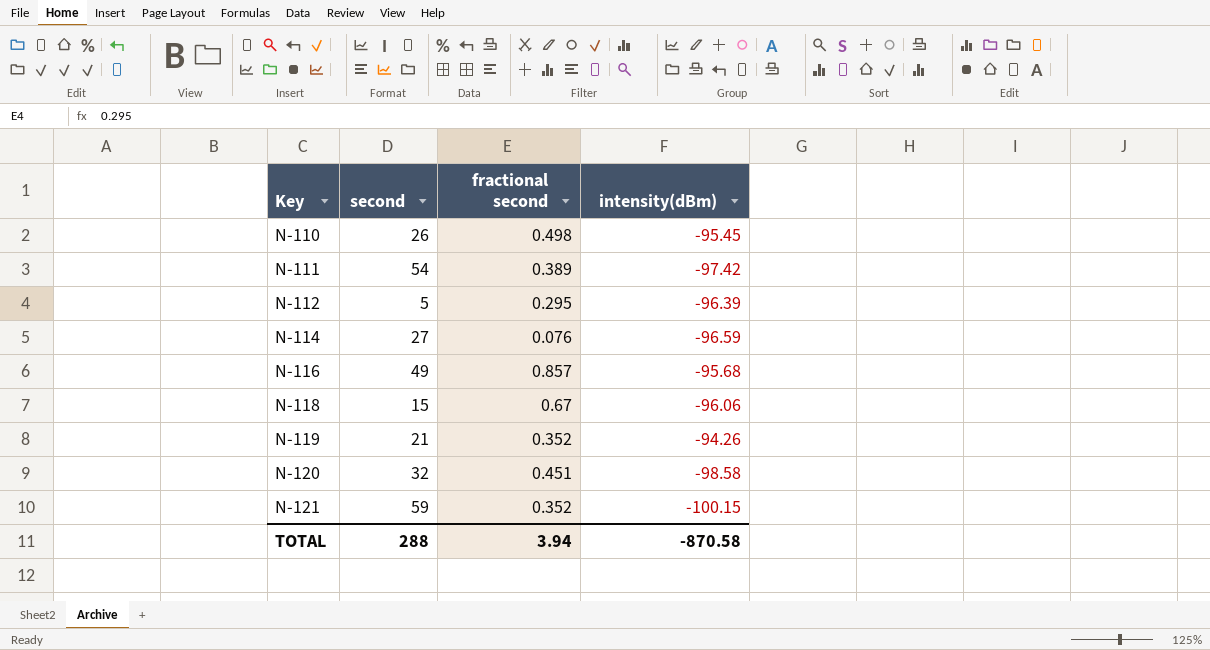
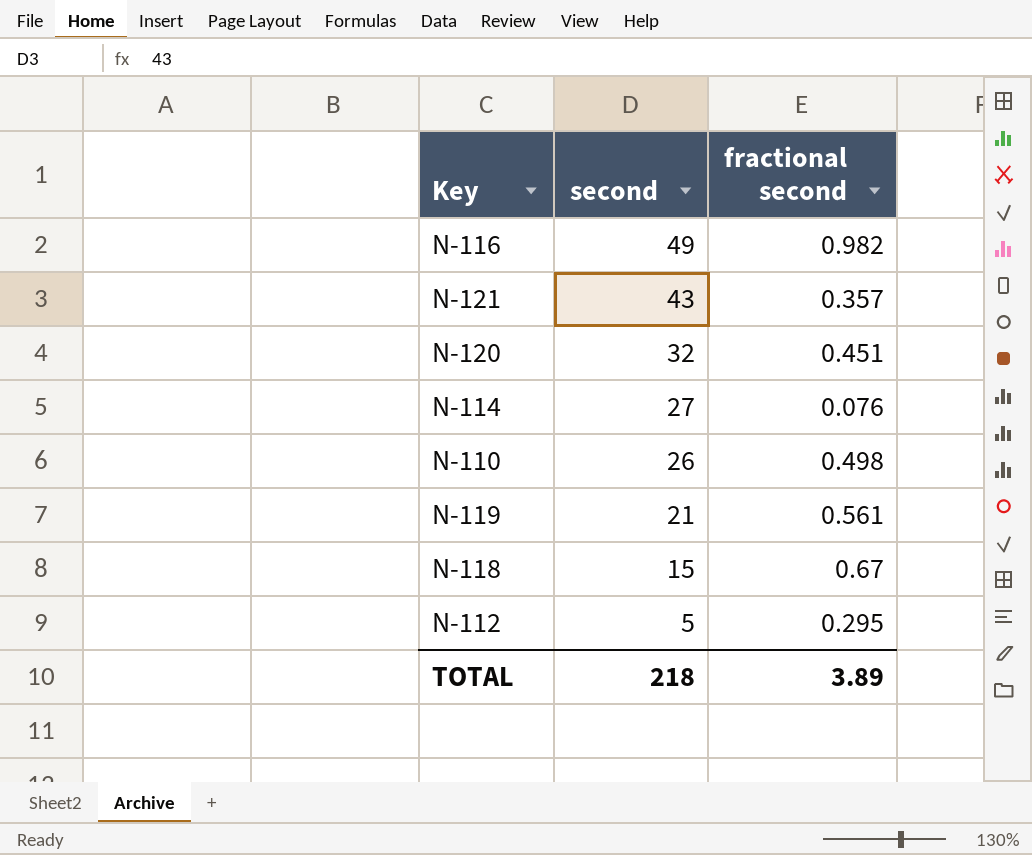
row order: Key ascending -> second descending
column intensity(dBm) | position: 4 -> none
row N-111: 54 | 0.389 | -97.42 -> none
N-116 | fractional second: 0.857 -> 0.982
N-121 | second: 59 -> 43
N-121 | fractional second: 0.352 -> 0.357
N-119 | fractional second: 0.352 -> 0.561
TOTAL | second: 288 -> 218
TOTAL | fractional second: 3.94 -> 3.89

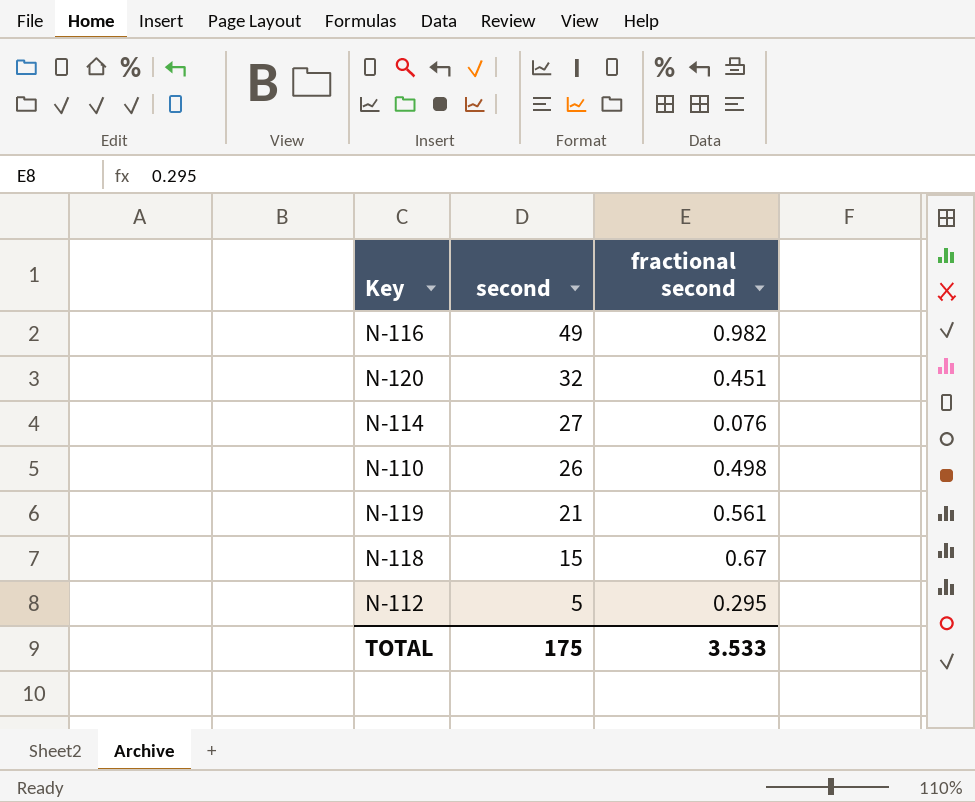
row N-121: 43 | 0.357 -> none
TOTAL | second: 218 -> 175
TOTAL | fractional second: 3.89 -> 3.533

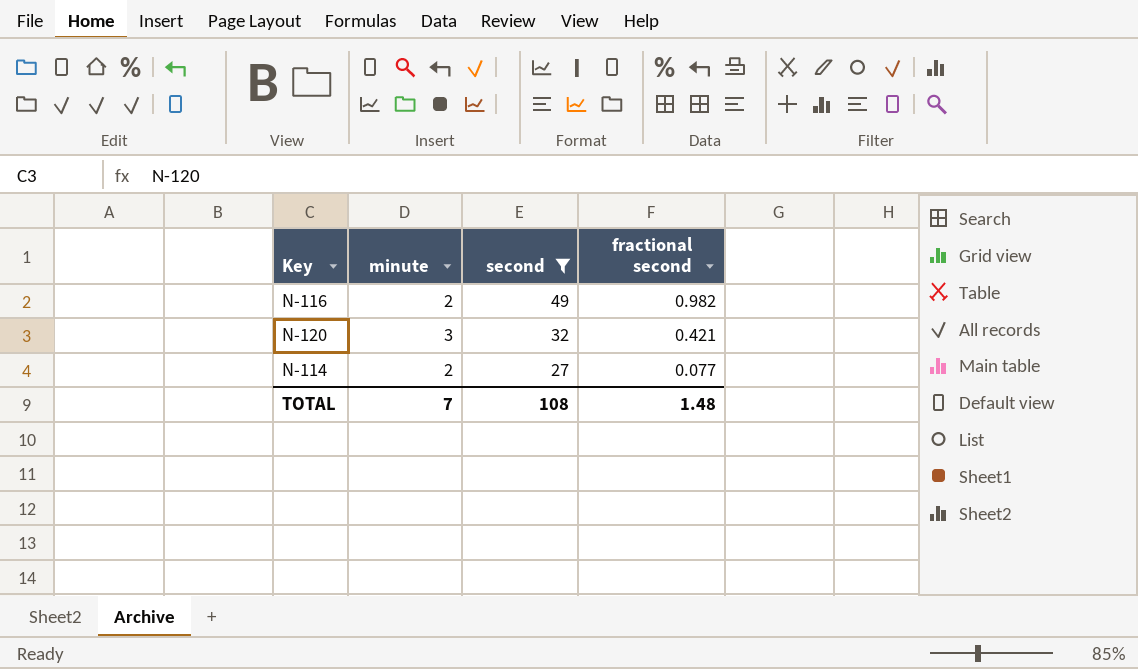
filter: none -> second >= 27
column minute | position: none -> 2
N-120 | fractional second: 0.451 -> 0.421
N-114 | fractional second: 0.076 -> 0.077
TOTAL | second: 175 -> 108
TOTAL | fractional second: 3.533 -> 1.48

